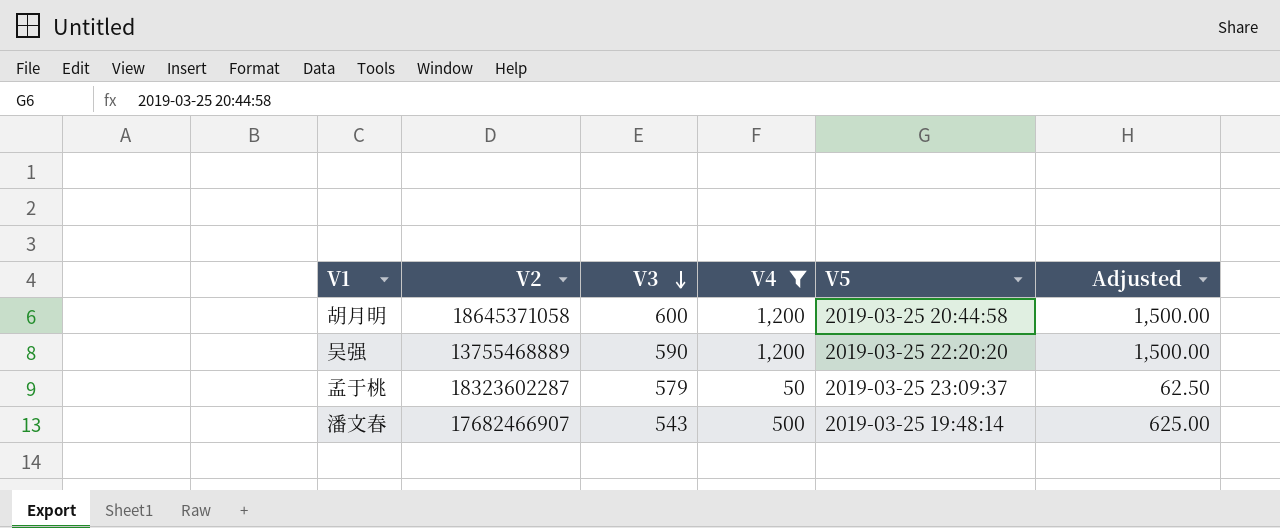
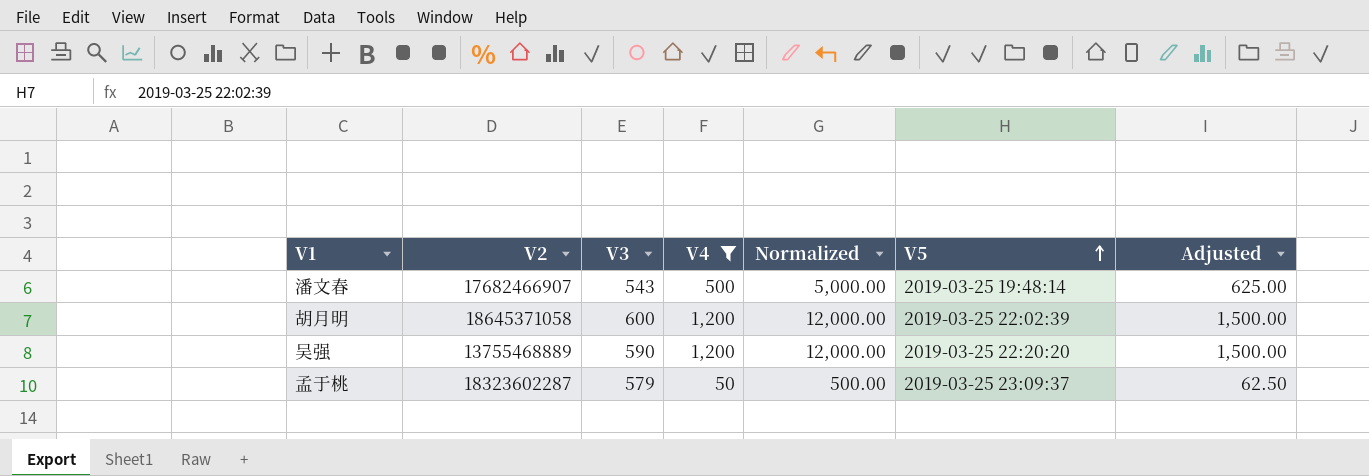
row order: V3 descending -> V5 ascending
column Normalized | formula: none -> [V4] * 10
胡月明 | V5: 2019-03-25 20:44:58 -> 2019-03-25 22:02:39

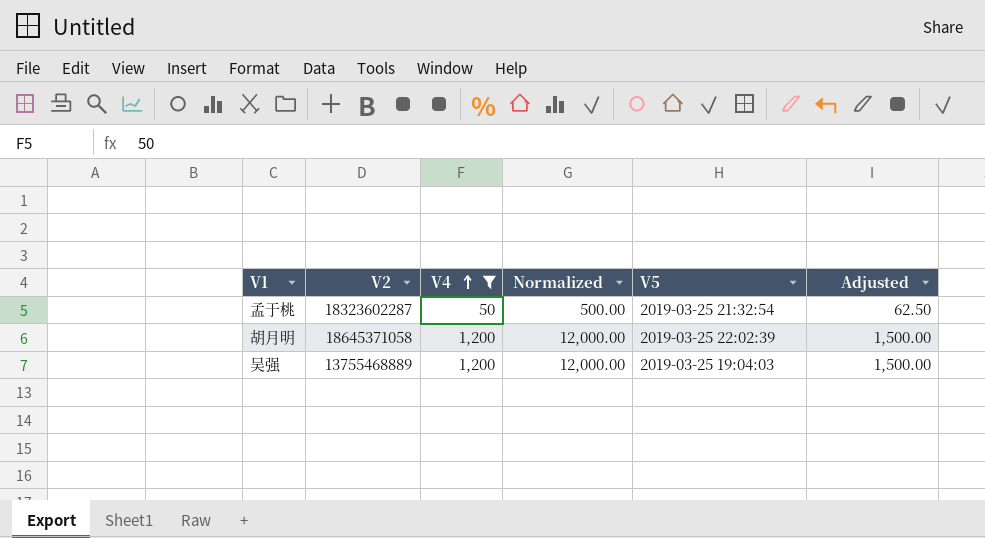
row order: V5 ascending -> V4 ascending
column V3 | position: 3 -> none
row 潘文春: 17682466907 | 543 | 500 | 5,000.00 | 2019-03-25 19:48:14 | 625.00 -> none
孟于桃 | V5: 2019-03-25 23:09:37 -> 2019-03-25 21:32:54
吴强 | V5: 2019-03-25 22:20:20 -> 2019-03-25 19:04:03

